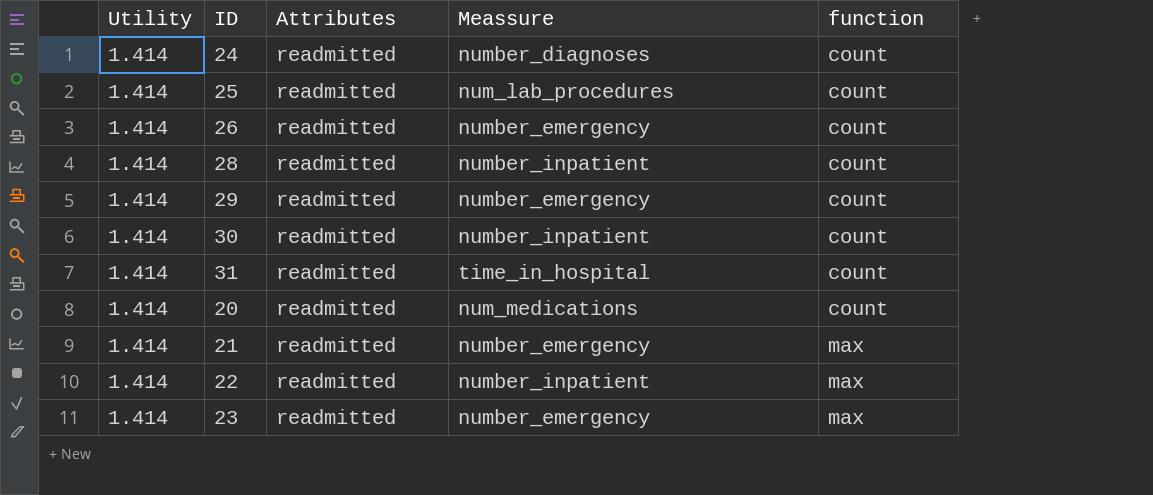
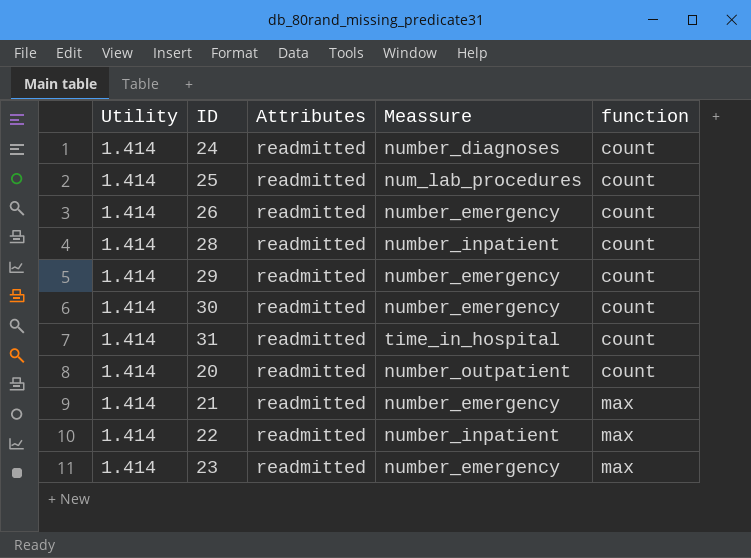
30 | Meassure: number_inpatient -> number_emergency
20 | Meassure: num_medications -> number_outpatient

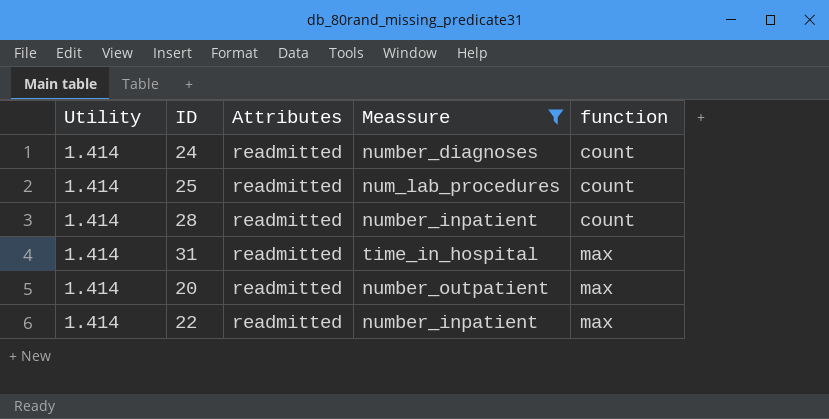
filter: none -> Meassure != number_emergency
31 | function: count -> max
20 | function: count -> max

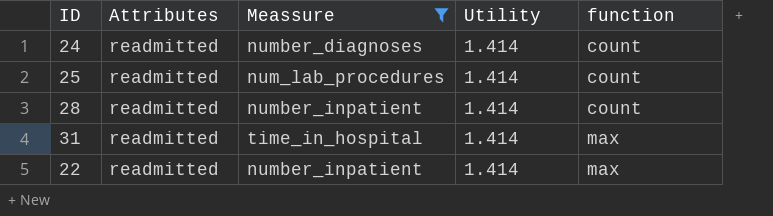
column Utility | position: 1 -> 4
row 20: 1.414 | readmitted | number_outpatient | max -> none

